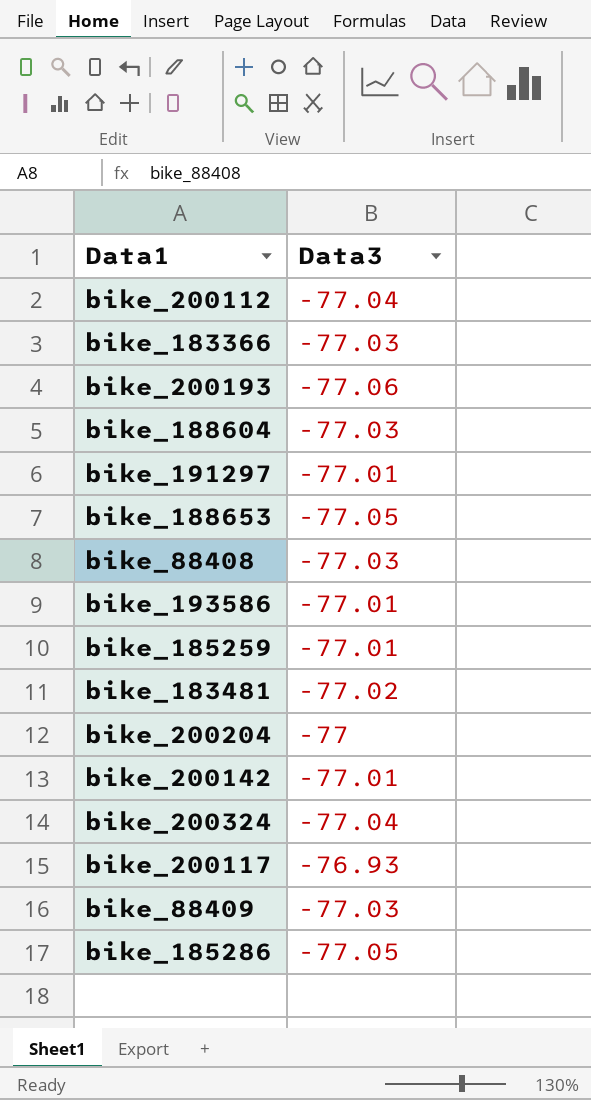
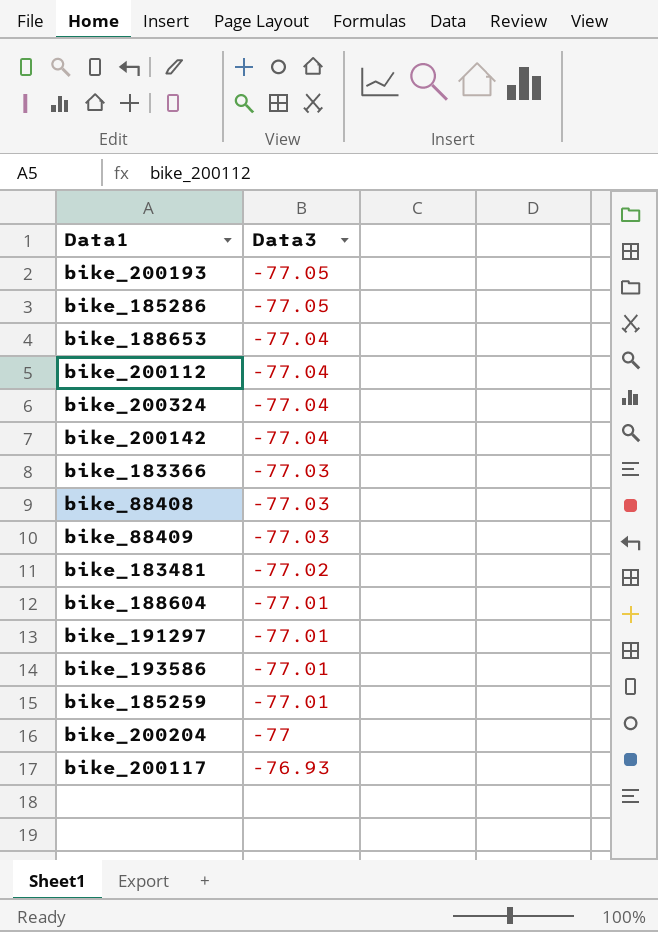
row order: none -> Data3 ascending
bike_200193 | Data3: -77.06 -> -77.05
bike_188653 | Data3: -77.05 -> -77.04
bike_200142 | Data3: -77.01 -> -77.04
bike_188604 | Data3: -77.03 -> -77.01

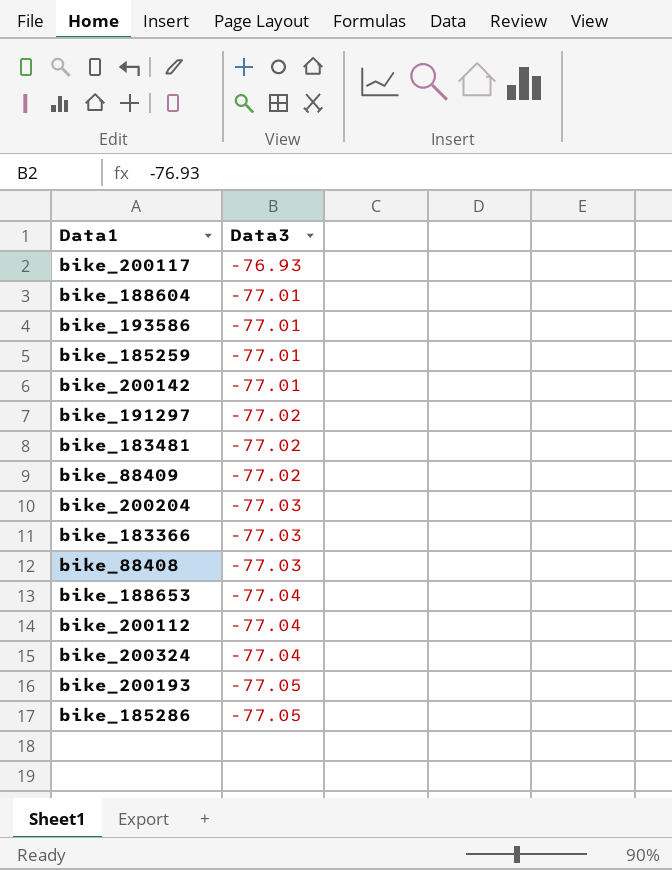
row order: Data3 ascending -> Data3 descending
bike_200142 | Data3: -77.04 -> -77.01
bike_191297 | Data3: -77.01 -> -77.02
bike_88409 | Data3: -77.03 -> -77.02
bike_200204 | Data3: -77 -> -77.03

